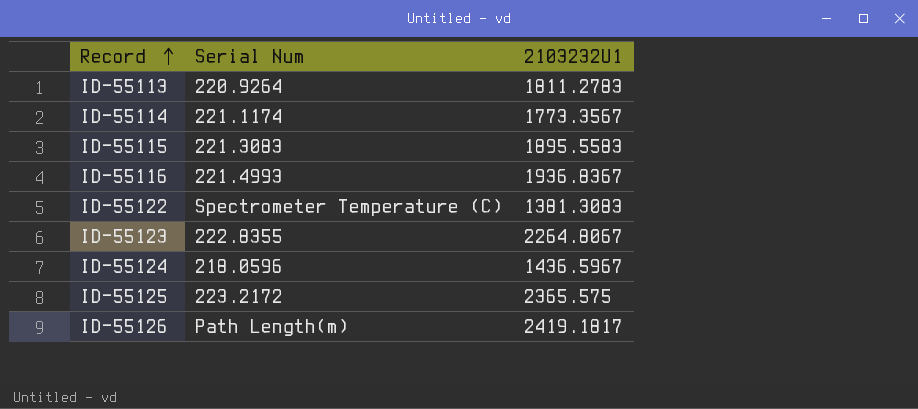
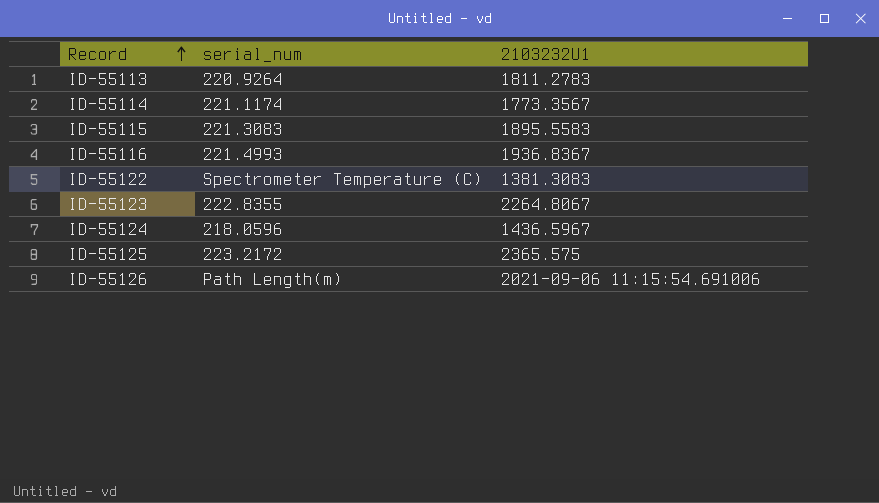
column name: Serial Num -> serial_num
ID-55126 | 2103232U1: 2419.1817 -> 2021-09-06 11:15:54.691006

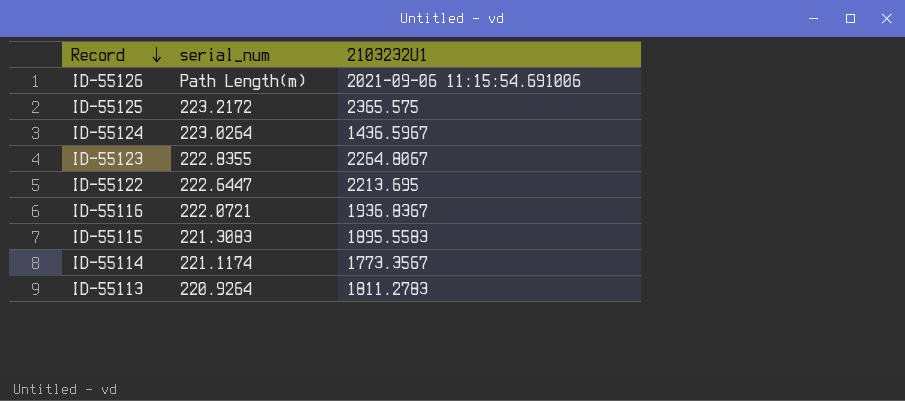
row order: Record ascending -> Record descending
ID-55124 | serial_num: 218.0596 -> 223.0264
ID-55122 | serial_num: Spectrometer Temperature (C) -> 222.6447
ID-55122 | 2103232U1: 1381.3083 -> 2213.695
ID-55116 | serial_num: 221.4993 -> 222.0721

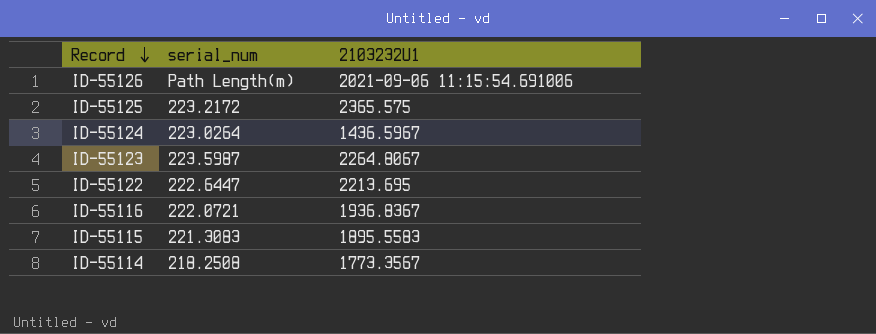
row ID-55113: 220.9264 | 1811.2783 -> none
ID-55123 | serial_num: 222.8355 -> 223.5987
ID-55114 | serial_num: 221.1174 -> 218.2508

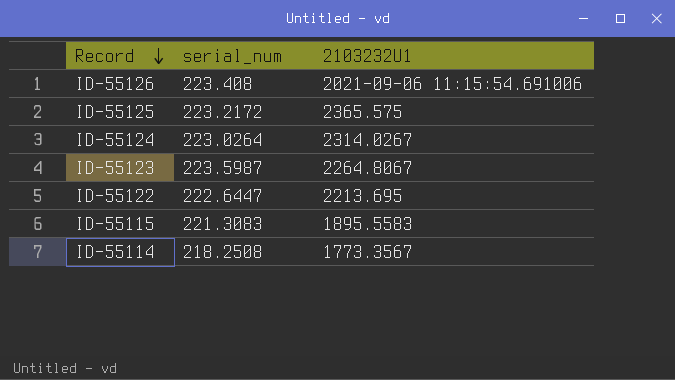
row ID-55116: 222.0721 | 1936.8367 -> none
ID-55126 | serial_num: Path Length(m) -> 223.408
ID-55124 | 2103232U1: 1436.5967 -> 2314.0267

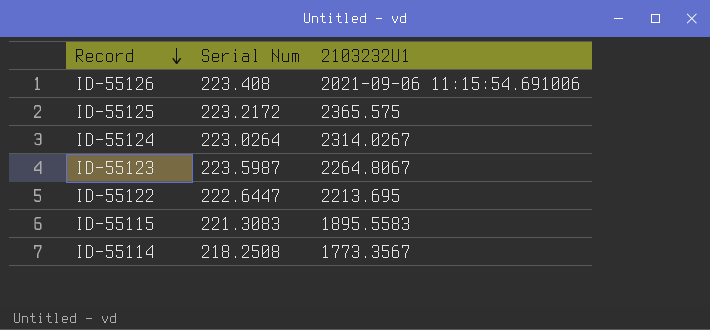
column name: serial_num -> Serial Num

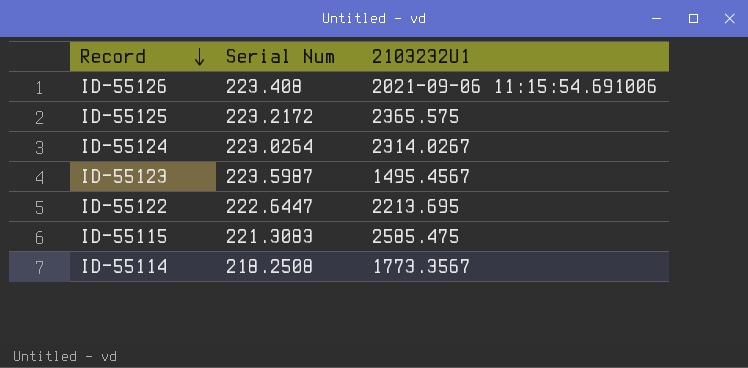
ID-55123 | 2103232U1: 2264.8067 -> 1495.4567
ID-55115 | 2103232U1: 1895.5583 -> 2585.475

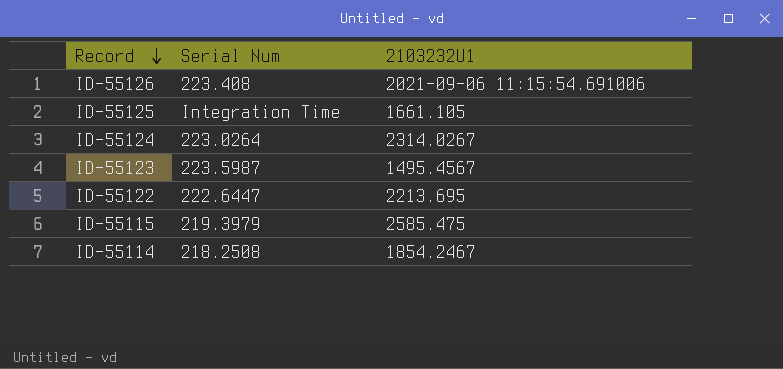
ID-55125 | Serial Num: 223.2172 -> Integration Time
ID-55125 | 2103232U1: 2365.575 -> 1661.105
ID-55115 | Serial Num: 221.3083 -> 219.3979
ID-55114 | 2103232U1: 1773.3567 -> 1854.2467

